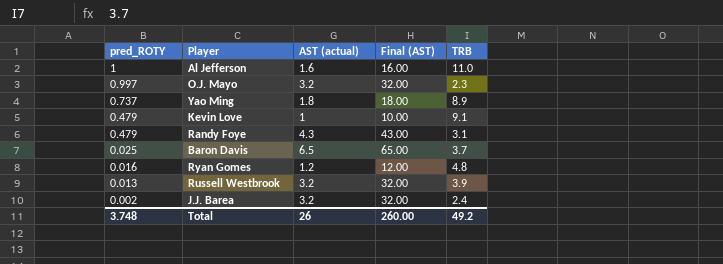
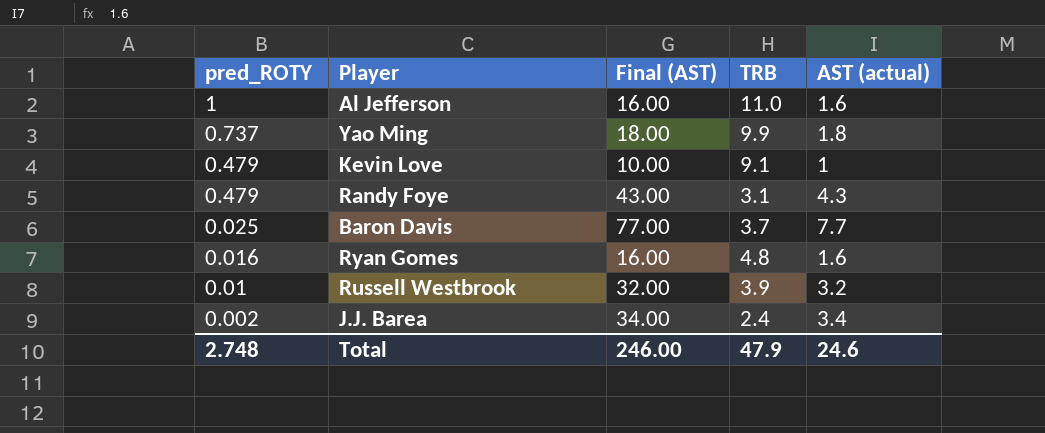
column AST (actual) | position: 3 -> 5
row O.J. Mayo: 0.997 | 3.2 | 32.00 | 2.3 -> none
Yao Ming | TRB: 8.9 -> 9.9
Baron Davis | Final (AST): 65.00 -> 77.00
Baron Davis | AST (actual): 6.5 -> 7.7
Ryan Gomes | Final (AST): 12.00 -> 16.00
Ryan Gomes | AST (actual): 1.2 -> 1.6
Russell Westbrook | pred_ROTY: 0.013 -> 0.01
J.J. Barea | Final (AST): 32.00 -> 34.00
J.J. Barea | AST (actual): 3.2 -> 3.4
Total | pred_ROTY: 3.748 -> 2.748
Total | Final (AST): 260.00 -> 246.00
Total | TRB: 49.2 -> 47.9
Total | AST (actual): 26 -> 24.6

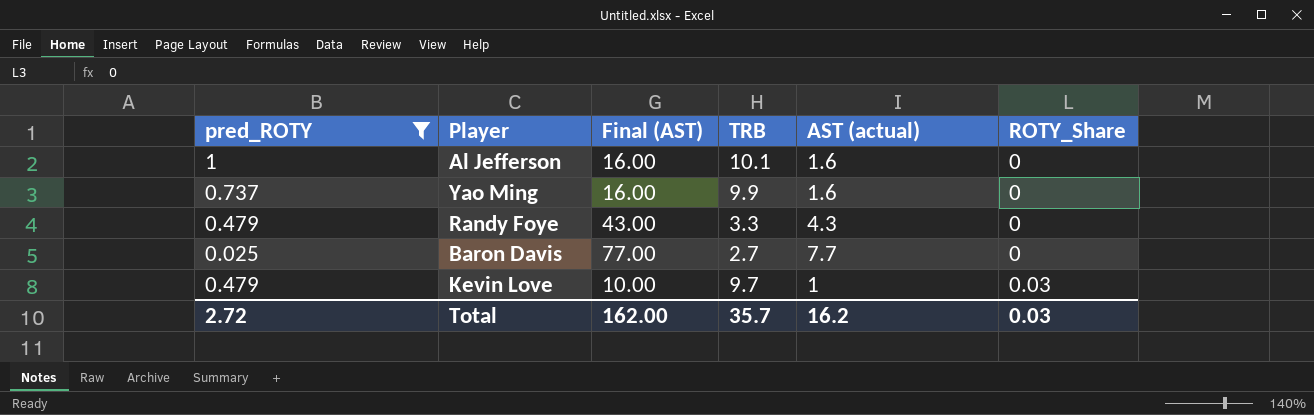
filter: none -> pred_ROTY >= 0.025
row order: pred_ROTY descending -> ROTY_Share ascending
column ROTY_Share | position: none -> 6
Al Jefferson | TRB: 11.0 -> 10.1
Yao Ming | Final (AST): 18.00 -> 16.00
Yao Ming | AST (actual): 1.8 -> 1.6
Randy Foye | TRB: 3.1 -> 3.3
Baron Davis | TRB: 3.7 -> 2.7
Kevin Love | TRB: 9.1 -> 9.7
Total | pred_ROTY: 2.748 -> 2.72
Total | Final (AST): 246.00 -> 162.00
Total | TRB: 47.9 -> 35.7
Total | AST (actual): 24.6 -> 16.2

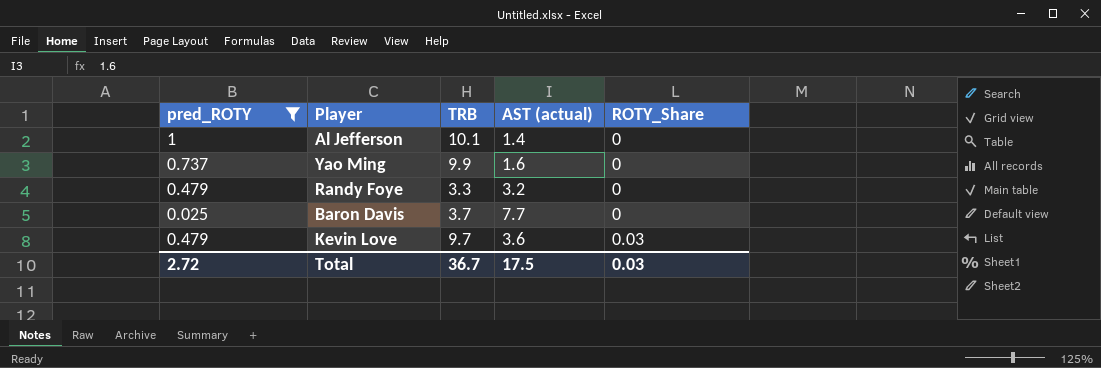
column Final (AST) | formula: [AST (actual)] * 10 -> none
Al Jefferson | AST (actual): 1.6 -> 1.4
Randy Foye | AST (actual): 4.3 -> 3.2
Baron Davis | TRB: 2.7 -> 3.7
Kevin Love | AST (actual): 1 -> 3.6
Total | TRB: 35.7 -> 36.7
Total | AST (actual): 16.2 -> 17.5

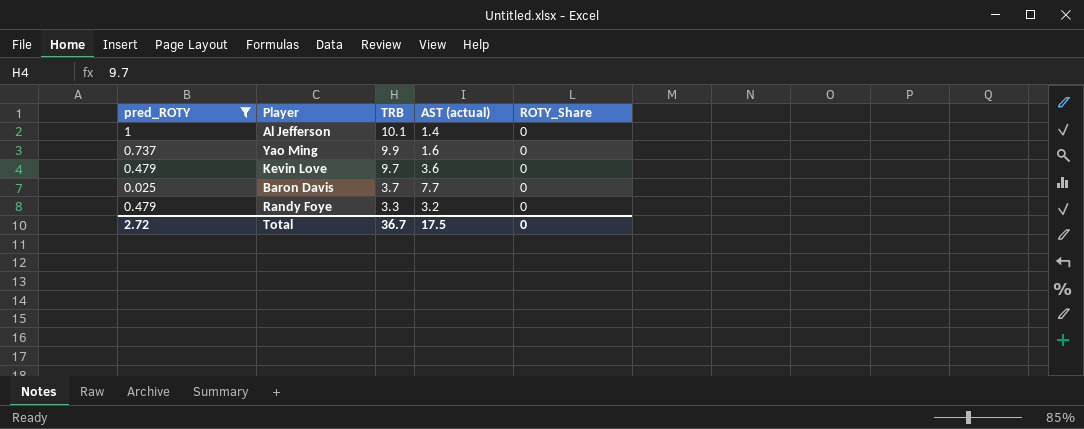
row order: ROTY_Share ascending -> TRB descending
Kevin Love | ROTY_Share: 0.03 -> 0
Total | ROTY_Share: 0.03 -> 0

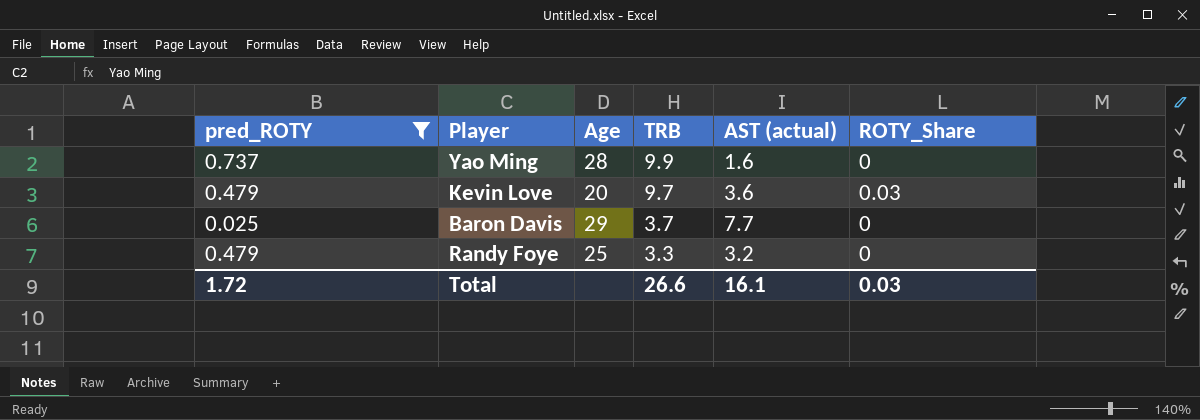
column Age | position: none -> 3
row Al Jefferson: 1 | 10.1 | 1.4 | 0 -> none
Kevin Love | ROTY_Share: 0 -> 0.03
Total | pred_ROTY: 2.72 -> 1.72
Total | TRB: 36.7 -> 26.6
Total | AST (actual): 17.5 -> 16.1
Total | ROTY_Share: 0 -> 0.03

